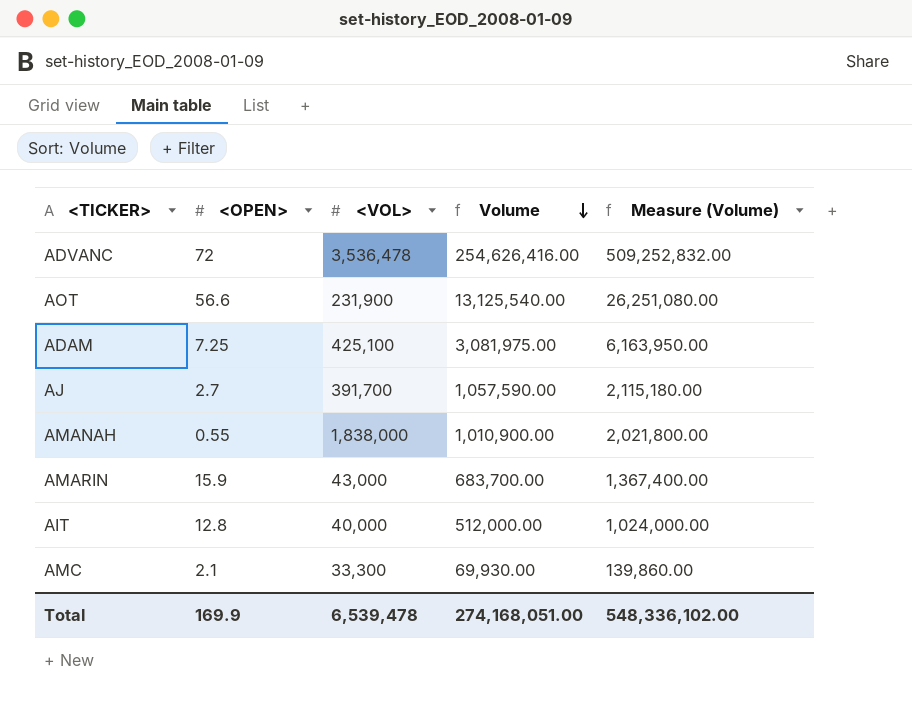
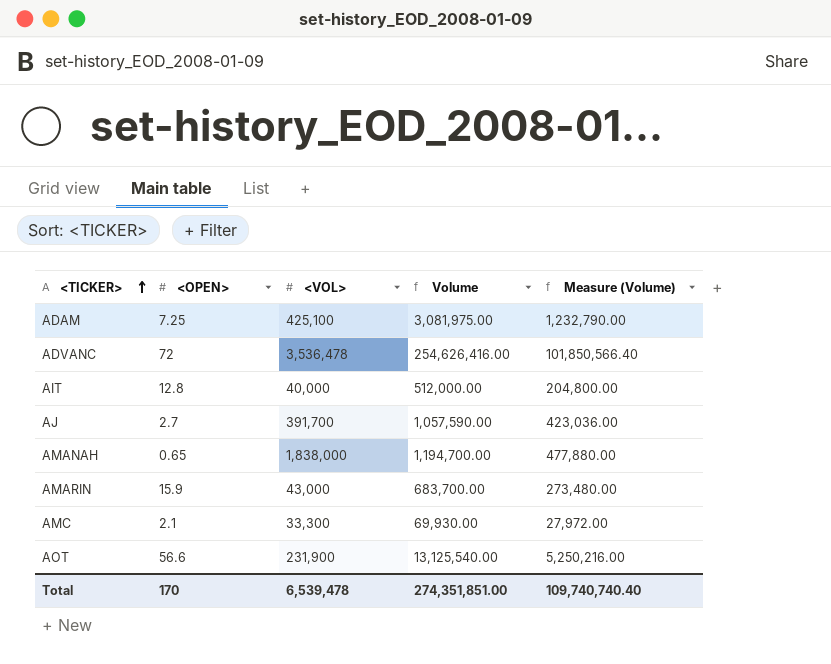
row order: Volume descending -> <TICKER> ascending
column Measure (Volume) | formula: [Volume] * 2 -> [Volume] * 0.4
AMANAH | <OPEN>: 0.55 -> 0.65
AMANAH | Volume: 1,010,900.00 -> 1,194,700.00
Total | <OPEN>: 169.9 -> 170
Total | Volume: 274,168,051.00 -> 274,351,851.00
Total | Measure (Volume): 548,336,102.00 -> 109,740,740.40

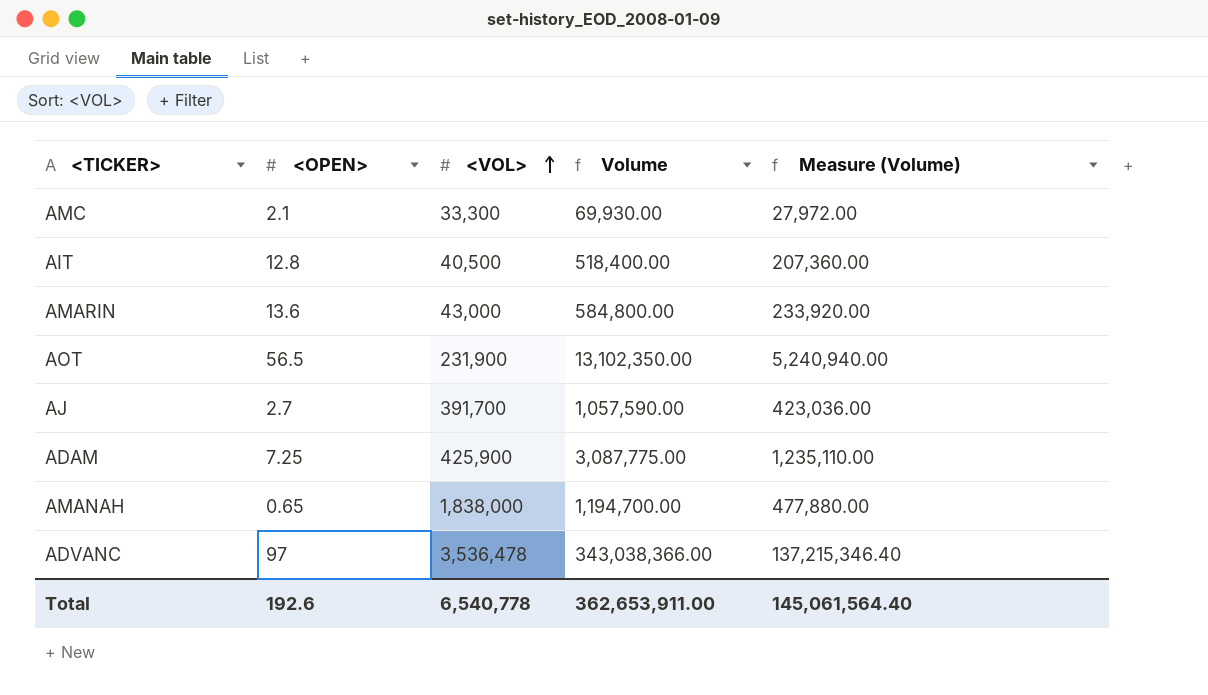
row order: <TICKER> ascending -> <VOL> ascending
AIT | <VOL>: 40,000 -> 40,500
AIT | Volume: 512,000.00 -> 518,400.00
AIT | Measure (Volume): 204,800.00 -> 207,360.00
AMARIN | <OPEN>: 15.9 -> 13.6
AMARIN | Volume: 683,700.00 -> 584,800.00
AMARIN | Measure (Volume): 273,480.00 -> 233,920.00
AOT | <OPEN>: 56.6 -> 56.5
AOT | Volume: 13,125,540.00 -> 13,102,350.00
AOT | Measure (Volume): 5,250,216.00 -> 5,240,940.00
ADAM | <VOL>: 425,100 -> 425,900
ADAM | Volume: 3,081,975.00 -> 3,087,775.00
ADAM | Measure (Volume): 1,232,790.00 -> 1,235,110.00
ADVANC | <OPEN>: 72 -> 97
ADVANC | Volume: 254,626,416.00 -> 343,038,366.00
ADVANC | Measure (Volume): 101,850,566.40 -> 137,215,346.40
Total | <OPEN>: 170 -> 192.6
Total | <VOL>: 6,539,478 -> 6,540,778
Total | Volume: 274,351,851.00 -> 362,653,911.00
Total | Measure (Volume): 109,740,740.40 -> 145,061,564.40

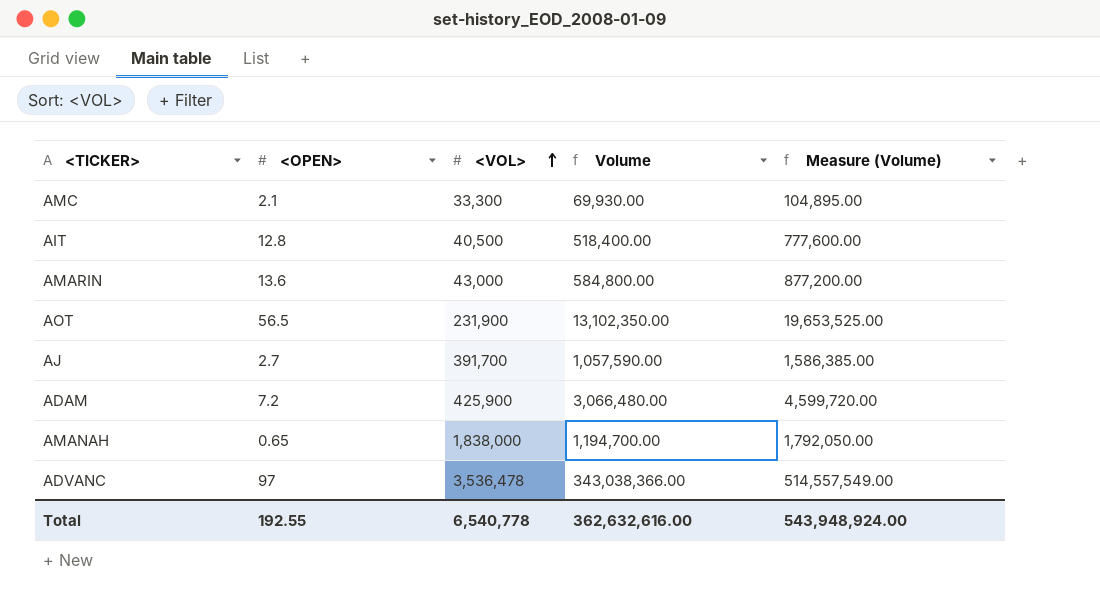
column Measure (Volume) | formula: [Volume] * 0.4 -> [Volume] * 1.5
ADAM | <OPEN>: 7.25 -> 7.2
ADAM | Volume: 3,087,775.00 -> 3,066,480.00
Total | <OPEN>: 192.6 -> 192.55
Total | Volume: 362,653,911.00 -> 362,632,616.00
Total | Measure (Volume): 145,061,564.40 -> 543,948,924.00

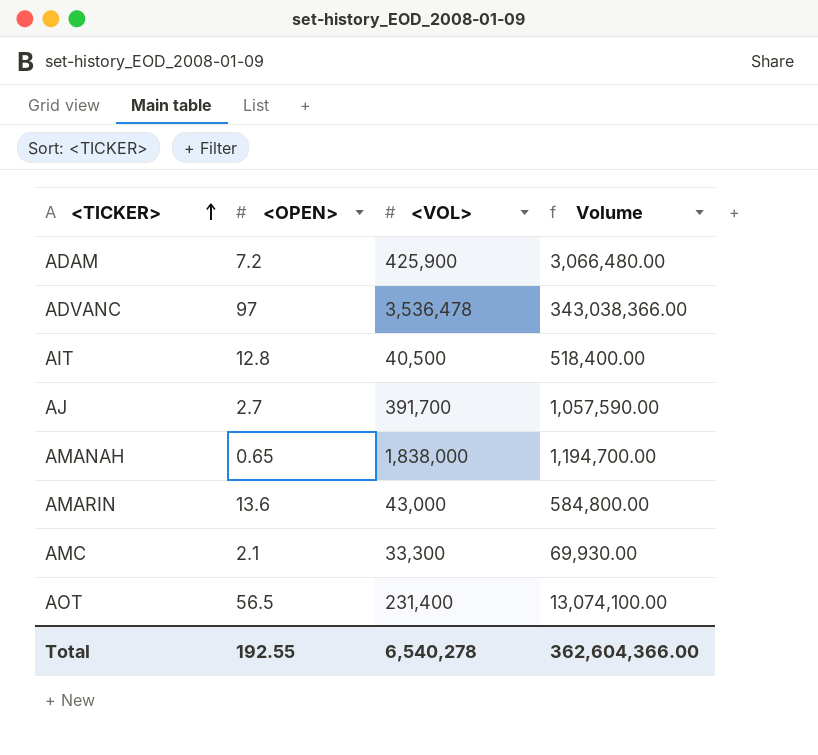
row order: <VOL> ascending -> <TICKER> ascending
column Measure (Volume) | formula: [Volume] * 1.5 -> none
AOT | <VOL>: 231,900 -> 231,400
AOT | Volume: 13,102,350.00 -> 13,074,100.00
Total | <VOL>: 6,540,778 -> 6,540,278
Total | Volume: 362,632,616.00 -> 362,604,366.00

